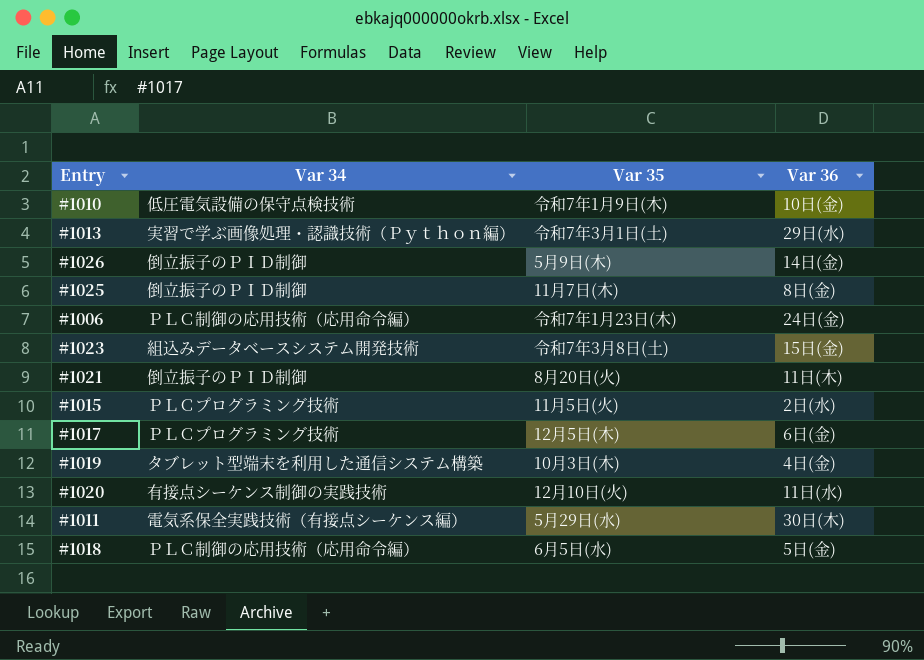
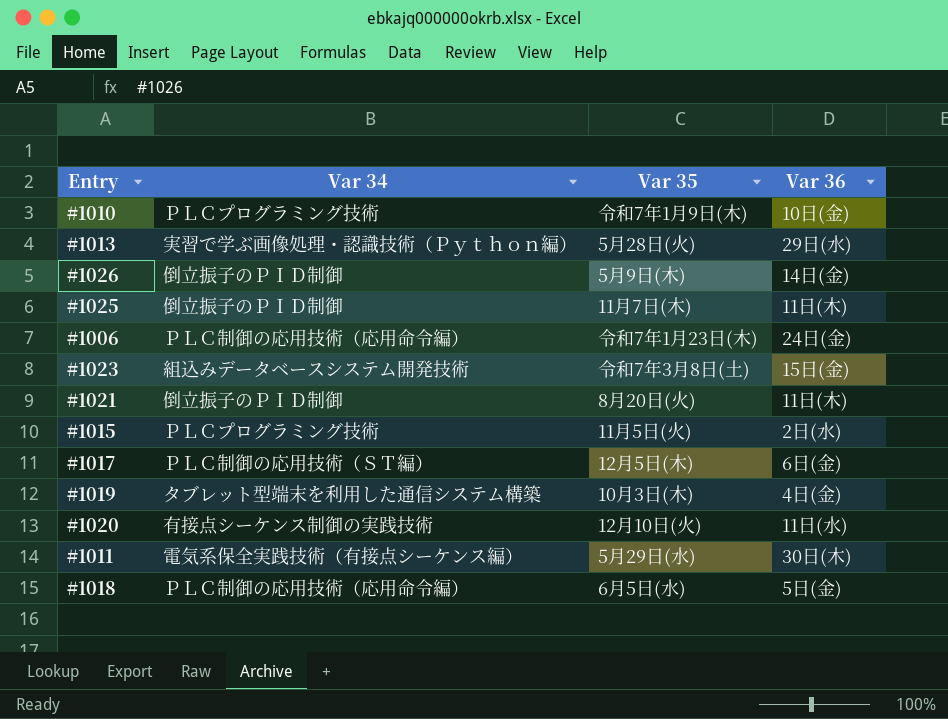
#1010 | Var 34: 低圧電気設備の保守点検技術 -> ＰＬＣプログラミング技術
#1013 | Var 35: 令和7年3月1日(土) -> 5月28日(火)
#1025 | Var 36: 8日(金) -> 11日(木)
#1017 | Var 34: ＰＬＣプログラミング技術 -> ＰＬＣ制御の応用技術（ＳＴ編）

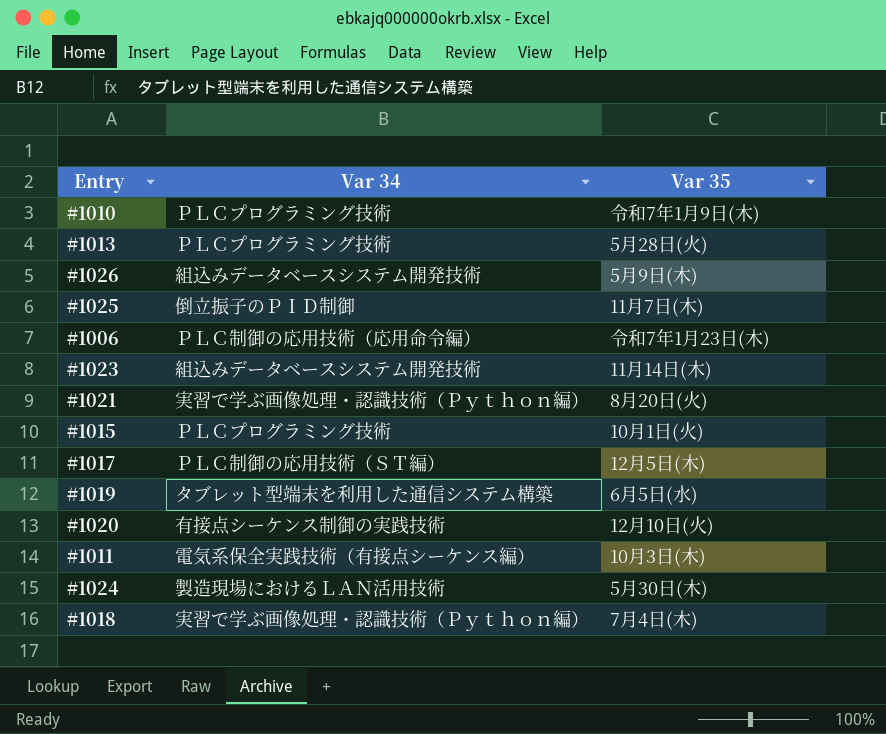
column Var 36 | position: 4 -> none
#1013 | Var 34: 実習で学ぶ画像処理・認識技術（Ｐｙｔｈｏｎ編） -> ＰＬＣプログラミング技術
#1026 | Var 34: 倒立振子のＰＩＤ制御 -> 組込みデータベースシステム開発技術
#1023 | Var 35: 令和7年3月8日(土) -> 11月14日(木)
#1021 | Var 34: 倒立振子のＰＩＤ制御 -> 実習で学ぶ画像処理・認識技術（Ｐｙｔｈｏｎ編）
#1015 | Var 35: 11月5日(火) -> 10月1日(火)
#1019 | Var 35: 10月3日(木) -> 6月5日(水)
#1011 | Var 35: 5月29日(水) -> 10月3日(木)
row #1024: none -> 製造現場におけるＬＡＮ活用技術 | 5月30日(木)
#1018 | Var 34: ＰＬＣ制御の応用技術（応用命令編） -> 実習で学ぶ画像処理・認識技術（Ｐｙｔｈｏｎ編）
#1018 | Var 35: 6月5日(水) -> 7月4日(木)

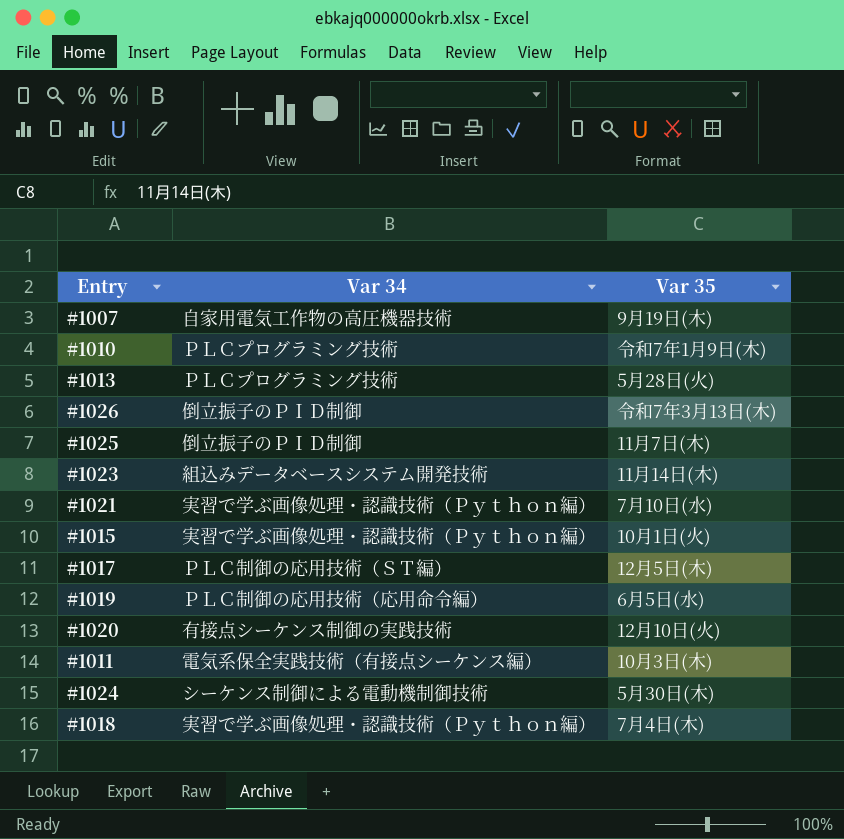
row #1006: ＰＬＣ制御の応用技術（応用命令編） | 令和7年1月23日(木) -> none
row #1007: none -> 自家用電気工作物の高圧機器技術 | 9月19日(木)
#1026 | Var 34: 組込みデータベースシステム開発技術 -> 倒立振子のＰＩＤ制御
#1026 | Var 35: 5月9日(木) -> 令和7年3月13日(木)
#1021 | Var 35: 8月20日(火) -> 7月10日(水)
#1015 | Var 34: ＰＬＣプログラミング技術 -> 実習で学ぶ画像処理・認識技術（Ｐｙｔｈｏｎ編）
#1019 | Var 34: タブレット型端末を利用した通信システム構築 -> ＰＬＣ制御の応用技術（応用命令編）
#1024 | Var 34: 製造現場におけるＬＡＮ活用技術 -> シーケンス制御による電動機制御技術

